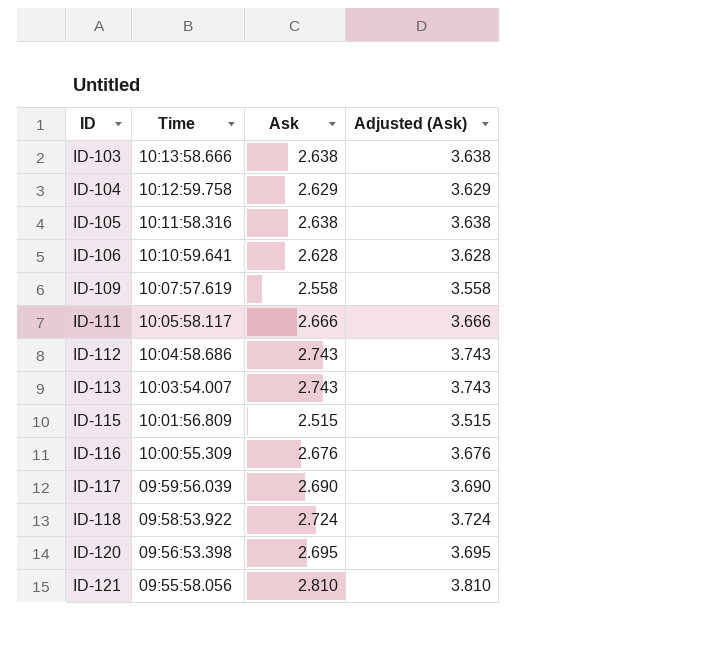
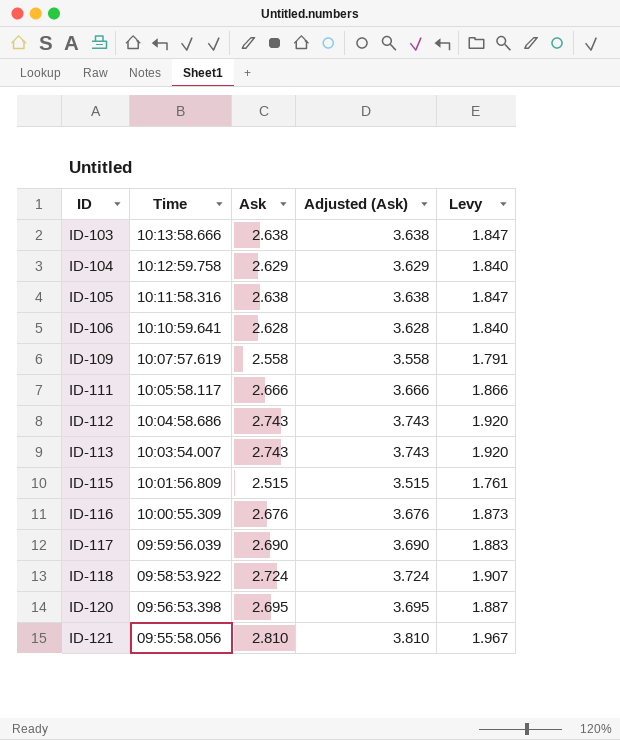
column Levy | formula: none -> [Ask] * 0.7

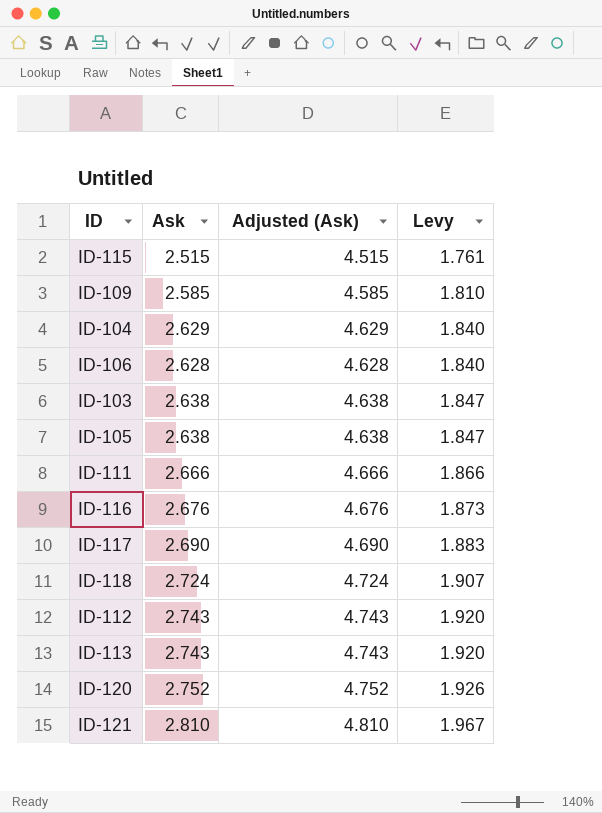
row order: ID ascending -> Levy ascending
column Time | position: 2 -> none
column Adjusted (Ask) | formula: [Ask] + 1 -> [Ask] + 2
ID-109 | Ask: 2.558 -> 2.585
ID-109 | Levy: 1.791 -> 1.810
ID-120 | Ask: 2.695 -> 2.752
ID-120 | Levy: 1.887 -> 1.926

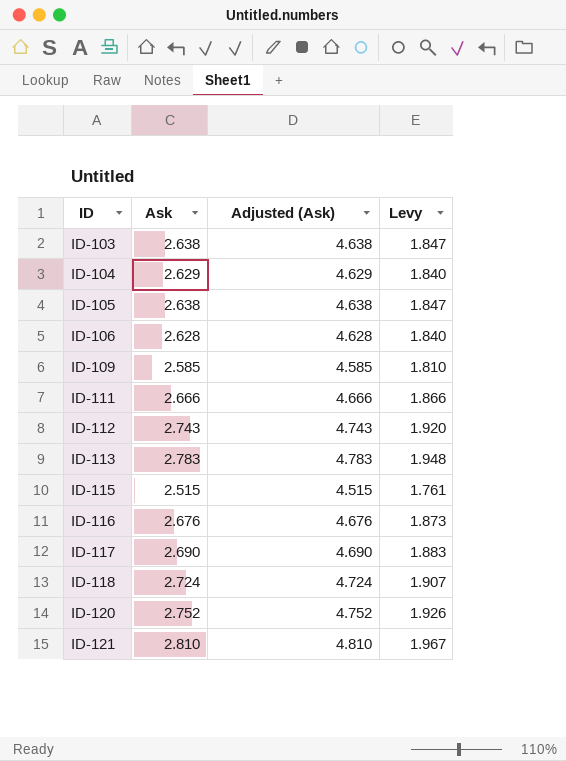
row order: Levy ascending -> ID ascending
ID-113 | Ask: 2.743 -> 2.783
ID-113 | Adjusted (Ask): 4.743 -> 4.783
ID-113 | Levy: 1.920 -> 1.948

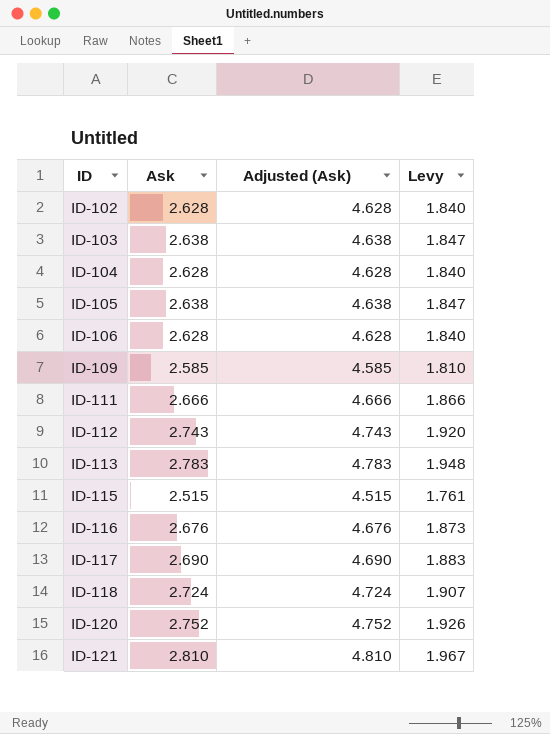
row ID-102: none -> 2.628 | 4.628 | 1.840
ID-104 | Ask: 2.629 -> 2.628
ID-104 | Adjusted (Ask): 4.629 -> 4.628

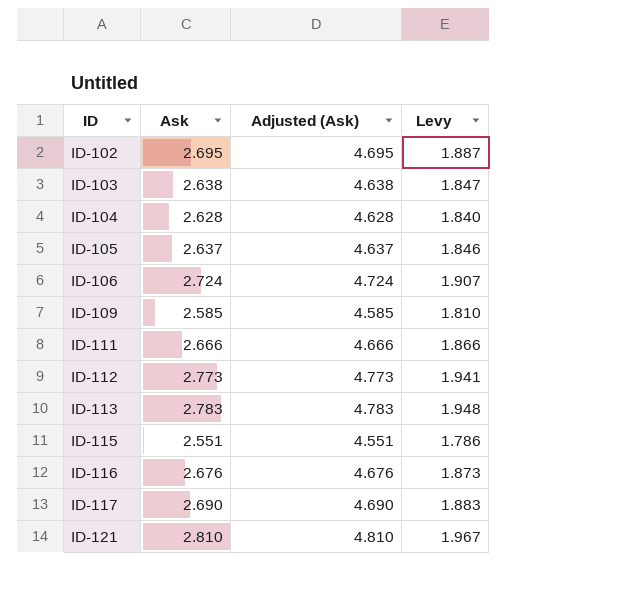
row ID-118: 2.724 | 4.724 | 1.907 -> none
row ID-120: 2.752 | 4.752 | 1.926 -> none
ID-102 | Ask: 2.628 -> 2.695
ID-102 | Adjusted (Ask): 4.628 -> 4.695
ID-102 | Levy: 1.840 -> 1.887
ID-105 | Ask: 2.638 -> 2.637
ID-105 | Adjusted (Ask): 4.638 -> 4.637
ID-105 | Levy: 1.847 -> 1.846
ID-106 | Ask: 2.628 -> 2.724
ID-106 | Adjusted (Ask): 4.628 -> 4.724
ID-106 | Levy: 1.840 -> 1.907
ID-112 | Ask: 2.743 -> 2.773
ID-112 | Adjusted (Ask): 4.743 -> 4.773
ID-112 | Levy: 1.920 -> 1.941
ID-115 | Ask: 2.515 -> 2.551
ID-115 | Adjusted (Ask): 4.515 -> 4.551
ID-115 | Levy: 1.761 -> 1.786

